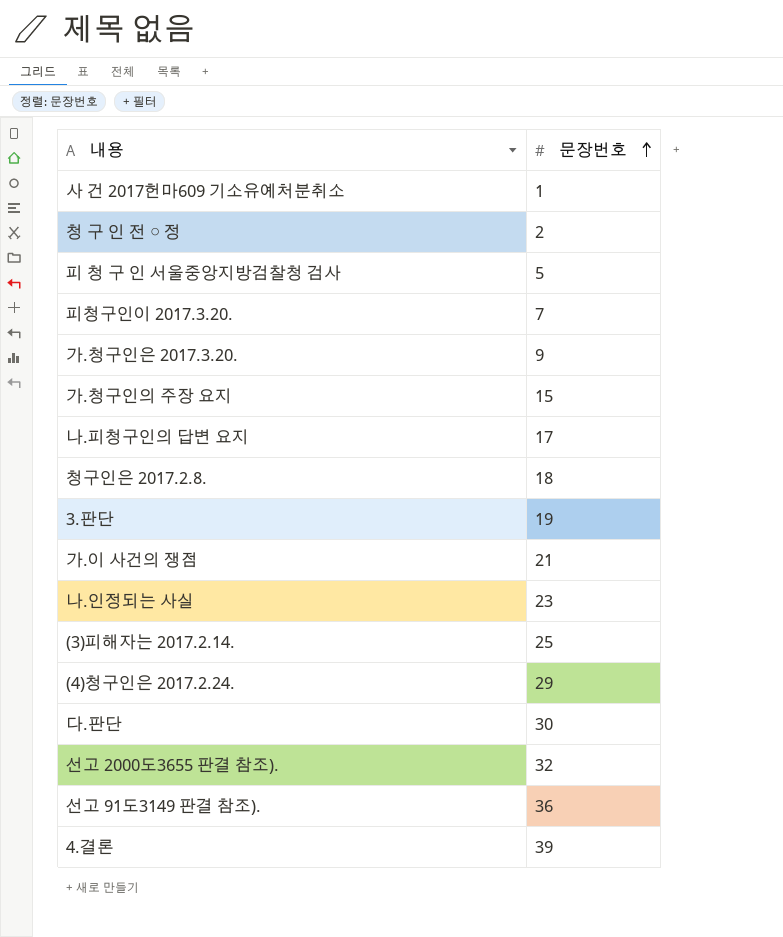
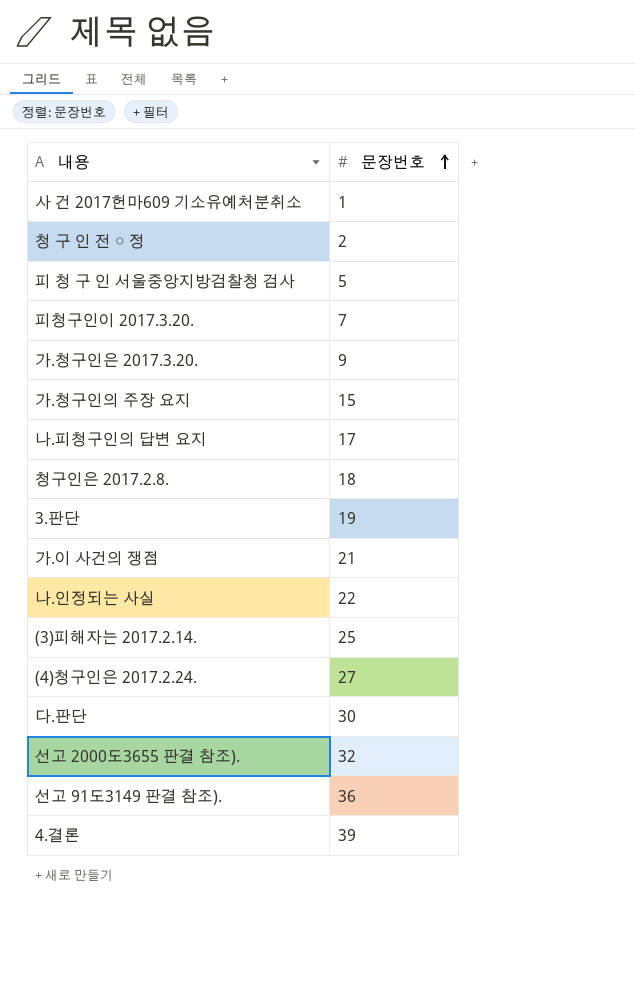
나.인정되는 사실 | 문장번호: 23 -> 22
(4)청구인은 2017.2.24. | 문장번호: 29 -> 27

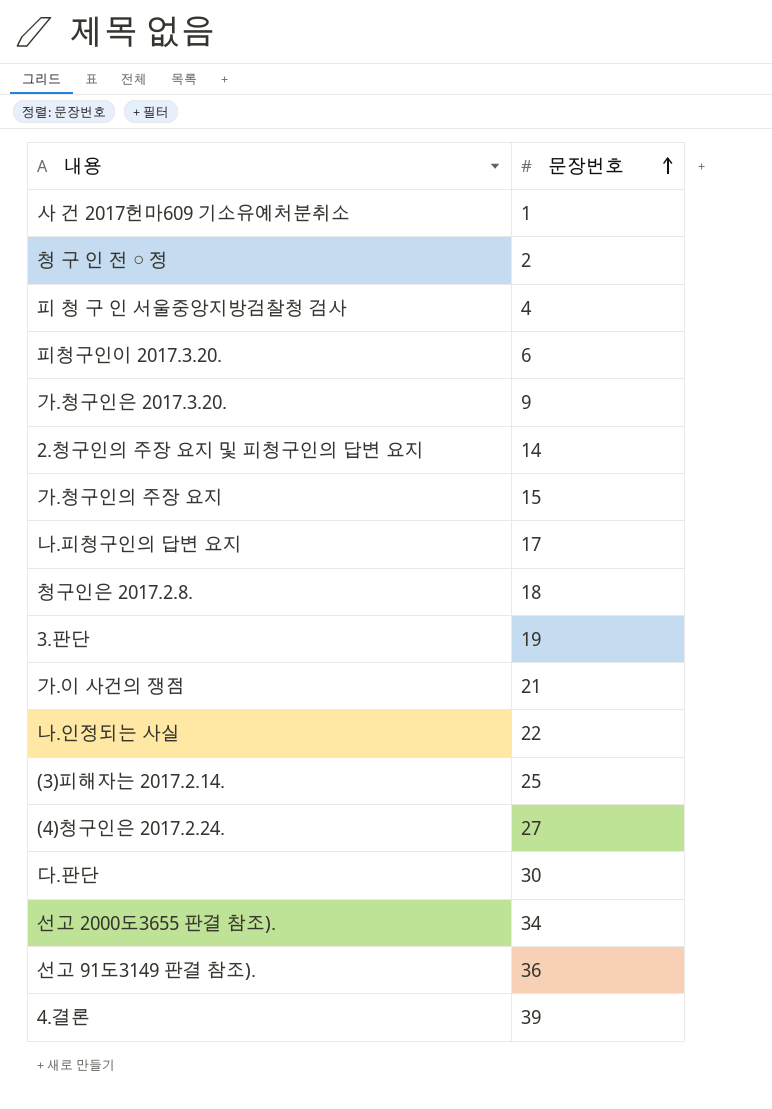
피 청 구 인 서울중앙지방검찰청 검사 | 문장번호: 5 -> 4
피청구인이 2017.3.20. | 문장번호: 7 -> 6
row 2.청구인의 주장 요지 및 피청구인의 답변 요지: none -> 14
선고 2000도3655 판결 참조). | 문장번호: 32 -> 34

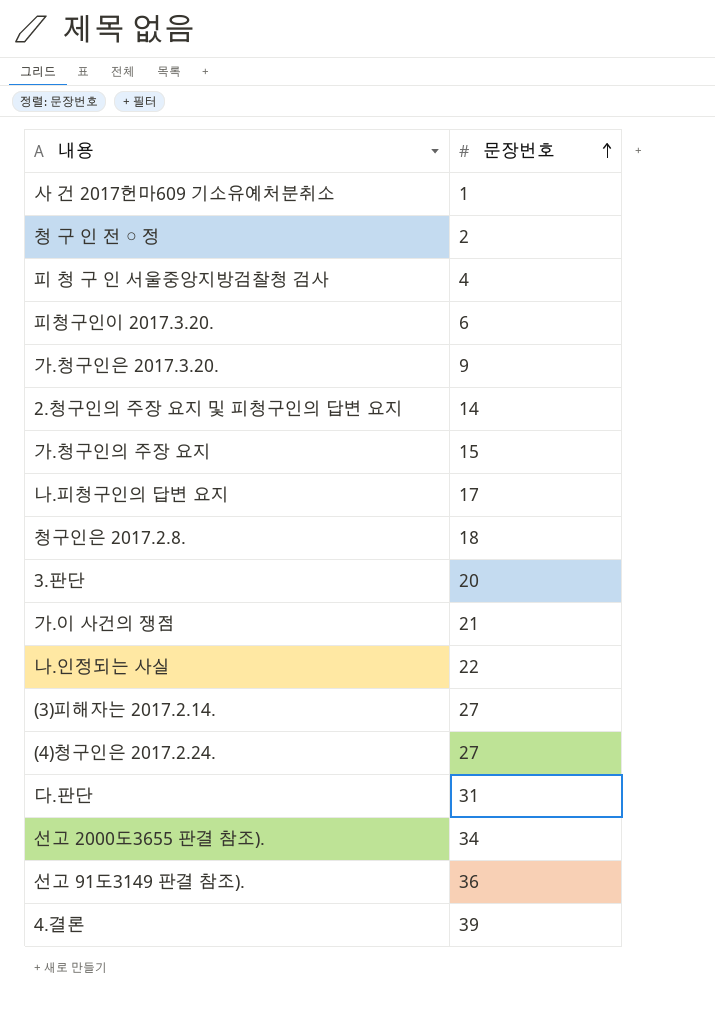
3.판단 | 문장번호: 19 -> 20
(3)피해자는 2017.2.14. | 문장번호: 25 -> 27
다.판단 | 문장번호: 30 -> 31

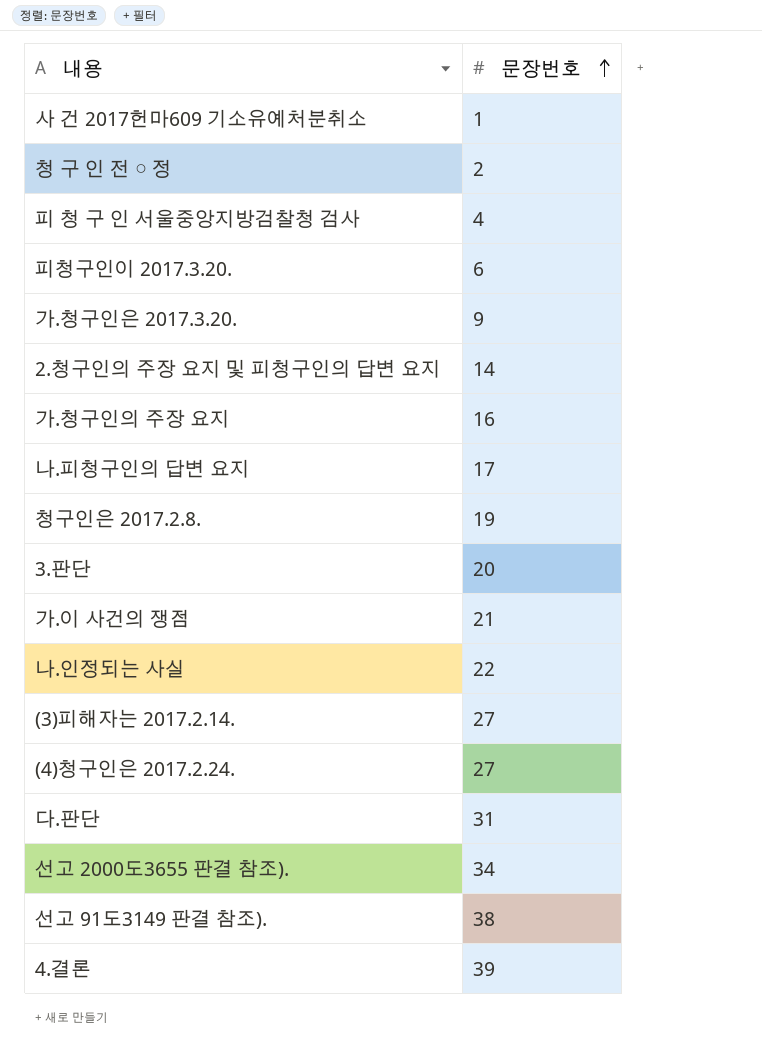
가.청구인의 주장 요지 | 문장번호: 15 -> 16
청구인은 2017.2.8. | 문장번호: 18 -> 19
선고 91도3149 판결 참조). | 문장번호: 36 -> 38

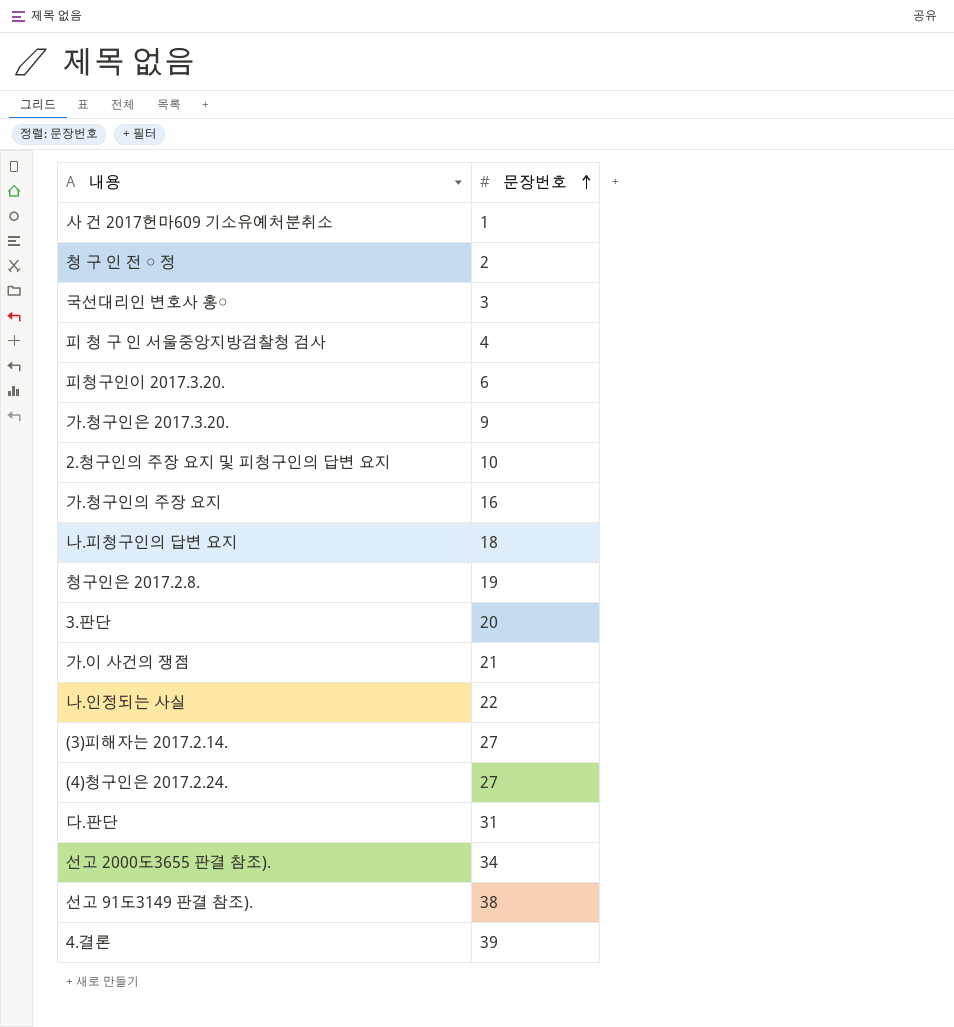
row 국선대리인 변호사 홍○: none -> 3
2.청구인의 주장 요지 및 피청구인의 답변 요지 | 문장번호: 14 -> 10
나.피청구인의 답변 요지 | 문장번호: 17 -> 18

